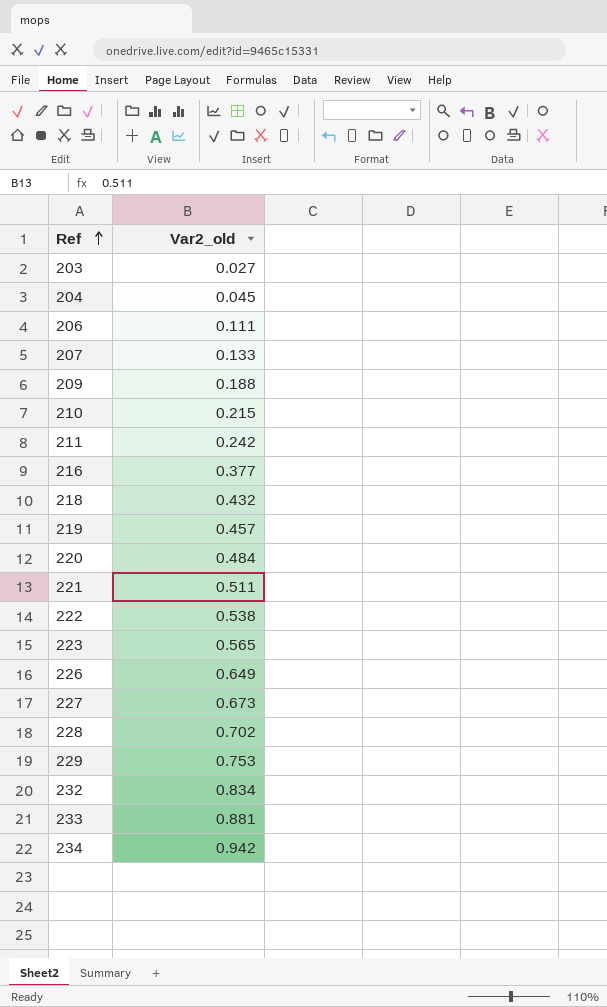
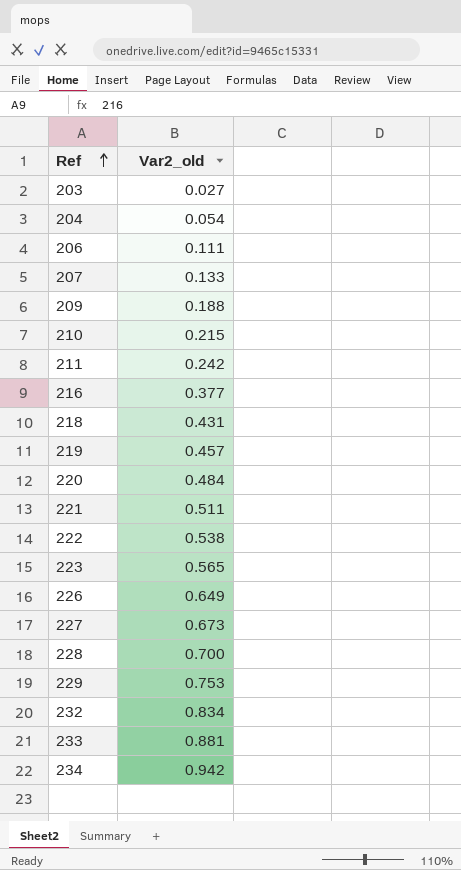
204 | Var2_old: 0.045 -> 0.054
218 | Var2_old: 0.432 -> 0.431
228 | Var2_old: 0.702 -> 0.700

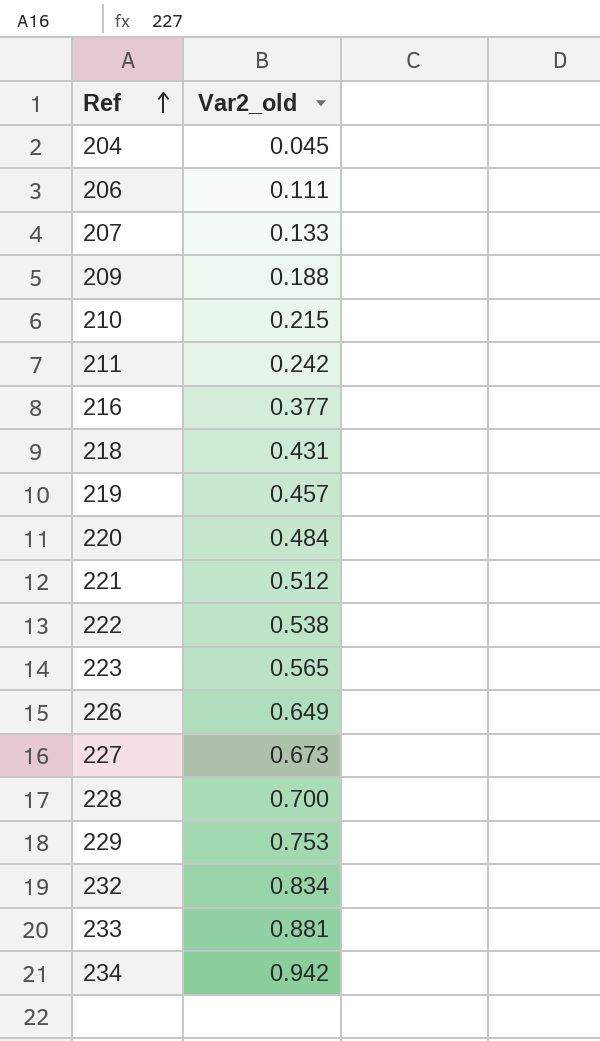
row 203: 0.027 -> none
204 | Var2_old: 0.054 -> 0.045
221 | Var2_old: 0.511 -> 0.512

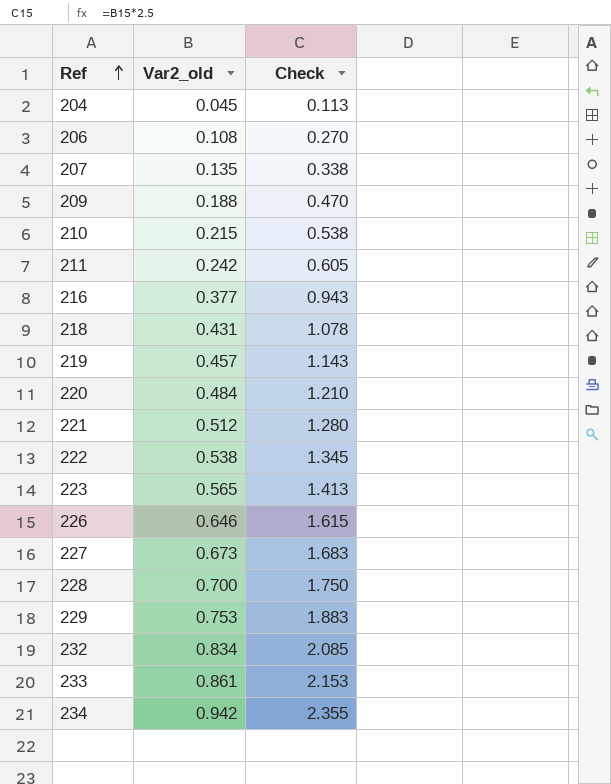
column Check | formula: none -> [Var2_old] * 2.5
206 | Var2_old: 0.111 -> 0.108
207 | Var2_old: 0.133 -> 0.135
226 | Var2_old: 0.649 -> 0.646
233 | Var2_old: 0.881 -> 0.861

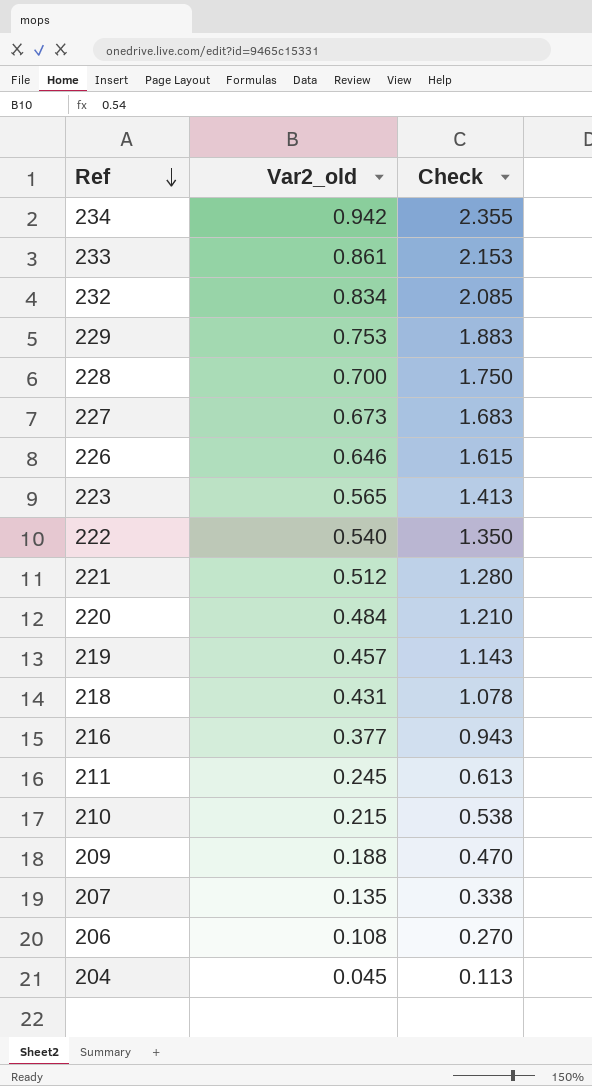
row order: Ref ascending -> Ref descending
222 | Var2_old: 0.538 -> 0.540
222 | Check: 1.345 -> 1.350
211 | Var2_old: 0.242 -> 0.245
211 | Check: 0.605 -> 0.613

